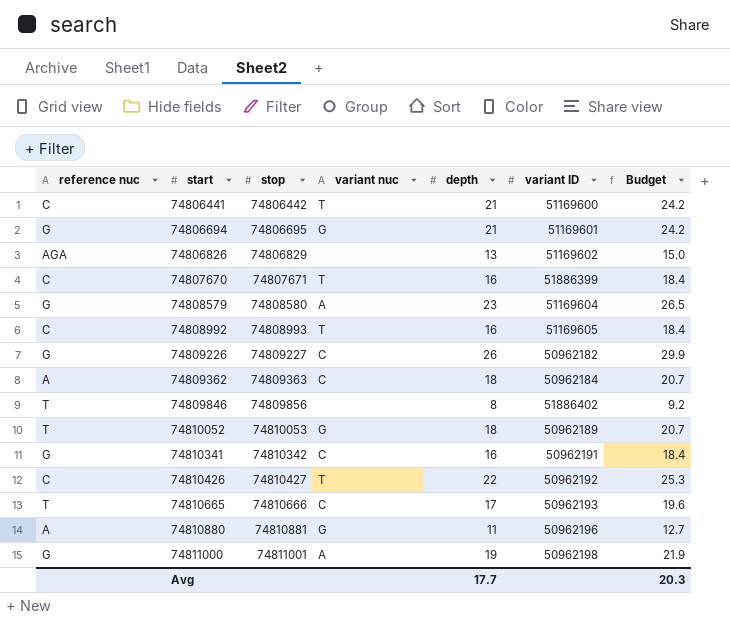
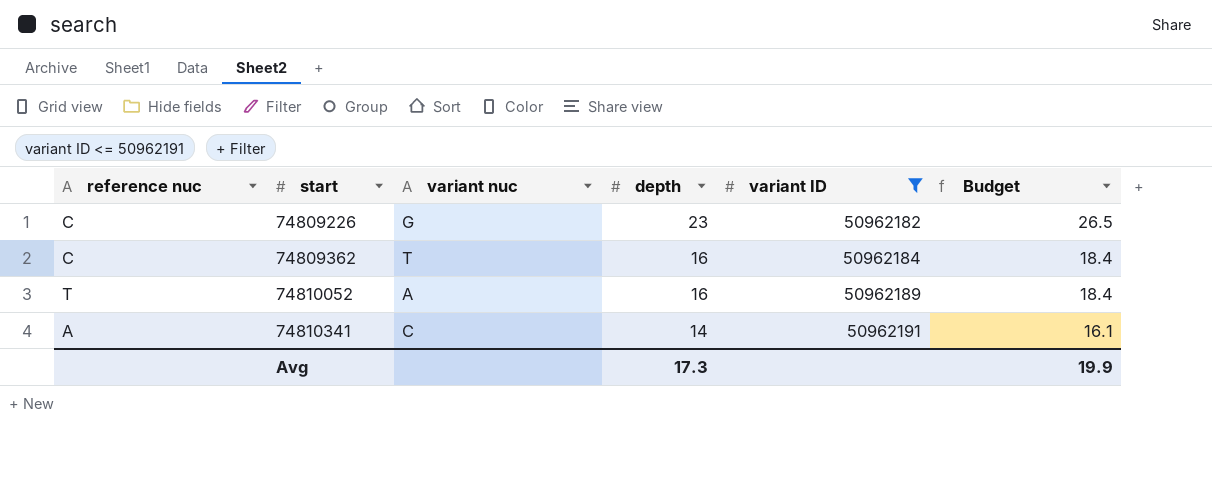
filter: none -> variant ID <= 50962191
column stop | position: 3 -> none
74809226 | reference nuc: G -> C
74809226 | variant nuc: C -> G
74809226 | depth: 26 -> 23
74809226 | Budget: 29.9 -> 26.5
74809362 | reference nuc: A -> C
74809362 | variant nuc: C -> T
74809362 | depth: 18 -> 16
74809362 | Budget: 20.7 -> 18.4
74810052 | variant nuc: G -> A
74810052 | depth: 18 -> 16
74810052 | Budget: 20.7 -> 18.4
74810341 | reference nuc: G -> A
74810341 | depth: 16 -> 14
74810341 | Budget: 18.4 -> 16.1
Avg | depth: 17.7 -> 17.3
Avg | Budget: 20.3 -> 19.9

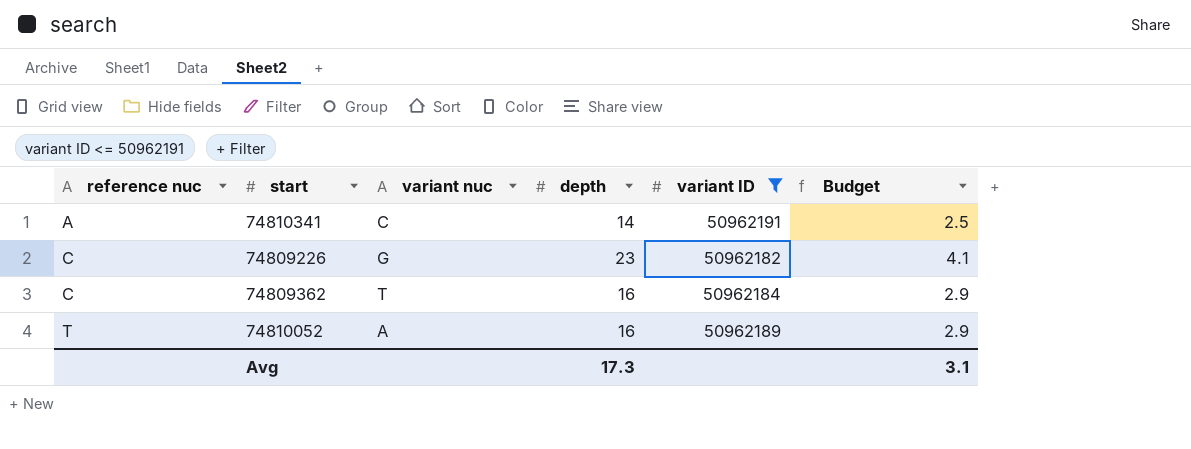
row order: start ascending -> reference nuc ascending
column Budget | formula: [depth] * 1.15 -> [depth] * 0.18
Avg | Budget: 19.9 -> 3.1

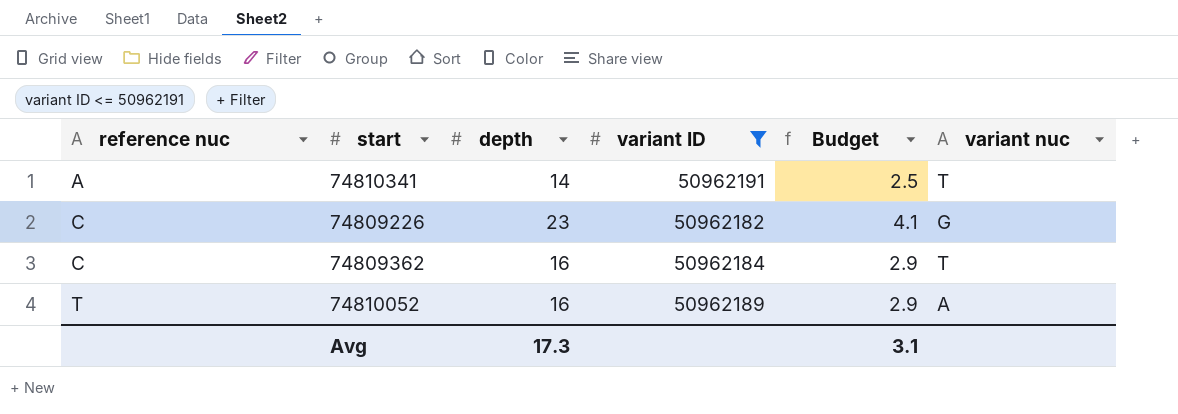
column variant nuc | position: 3 -> 6
74810341 | variant nuc: C -> T

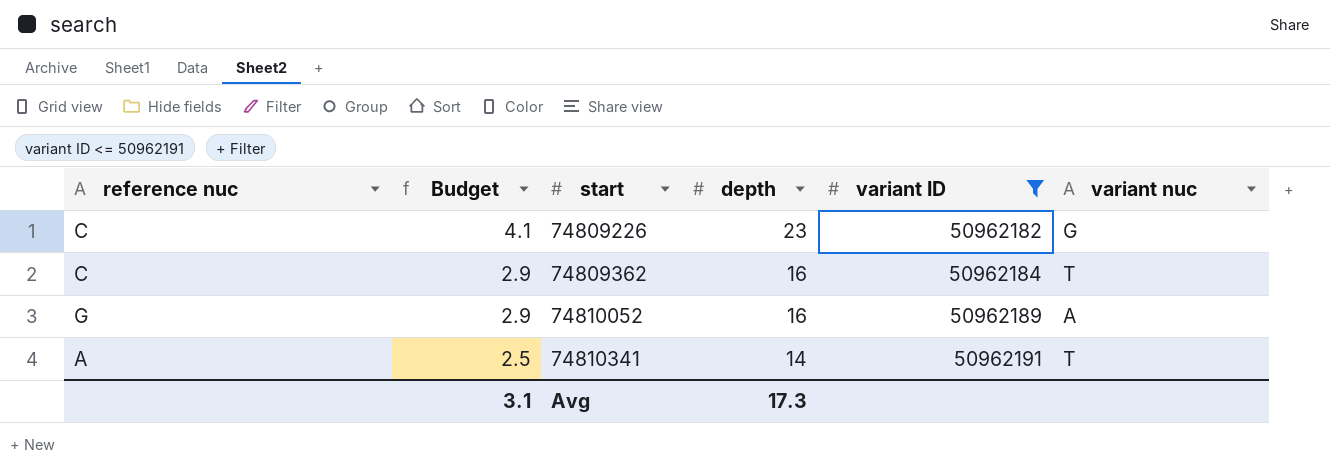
row order: reference nuc ascending -> Budget descending
column Budget | position: 5 -> 2
74810052 | reference nuc: T -> G

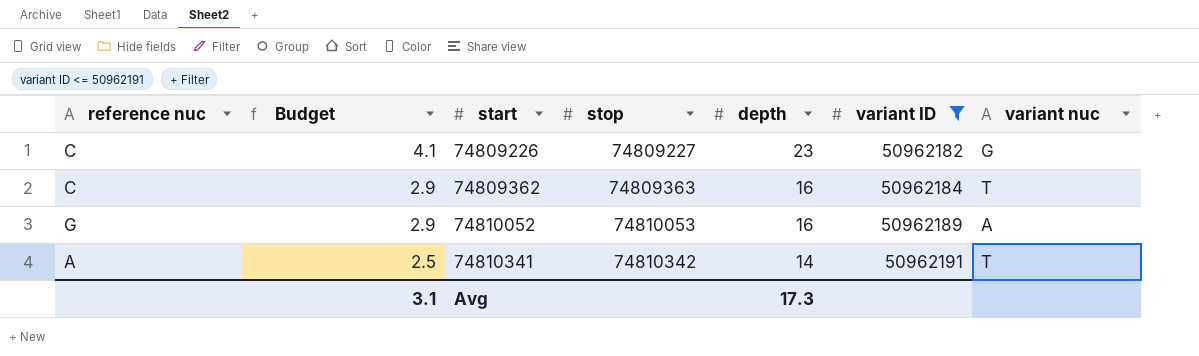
column stop | position: none -> 4

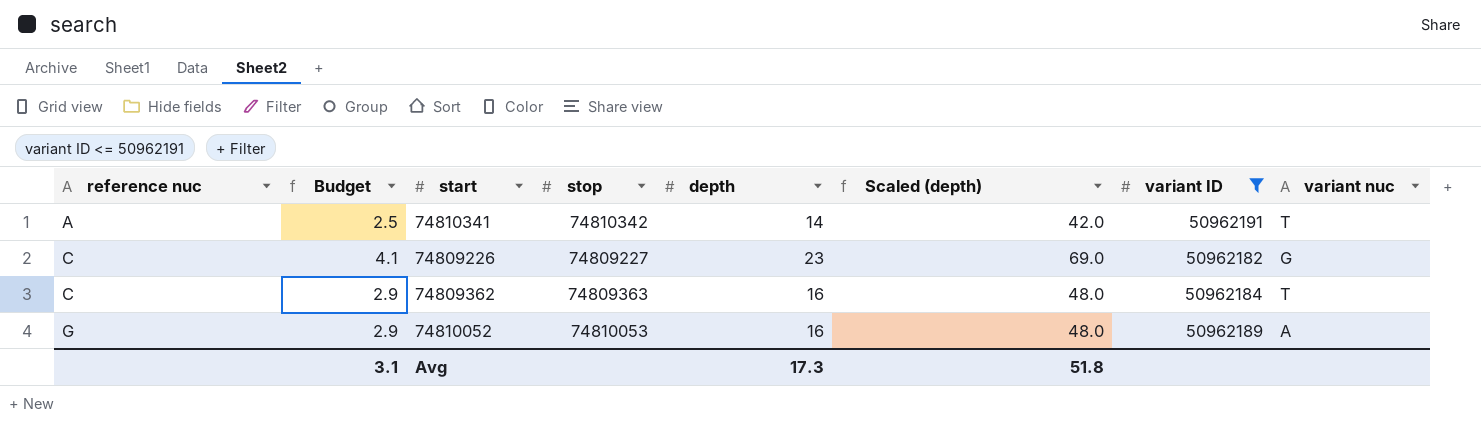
row order: Budget descending -> reference nuc ascending
column Scaled (depth) | formula: none -> [depth] * 3

